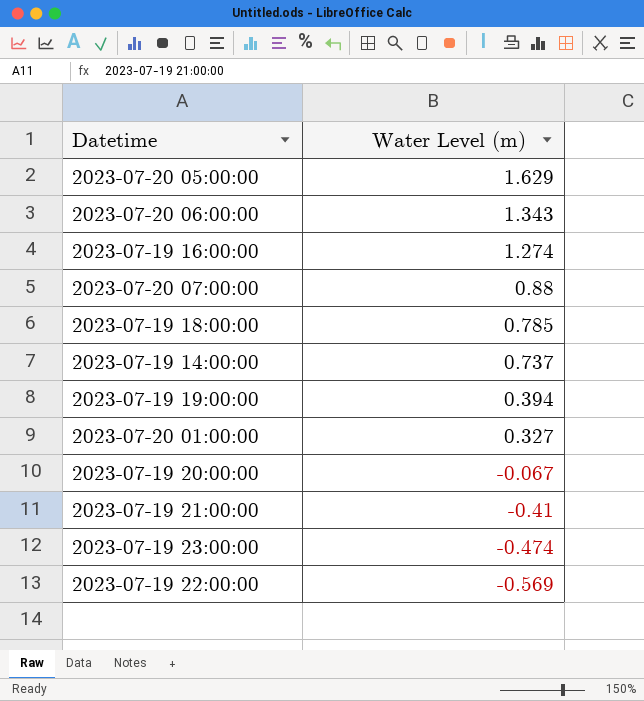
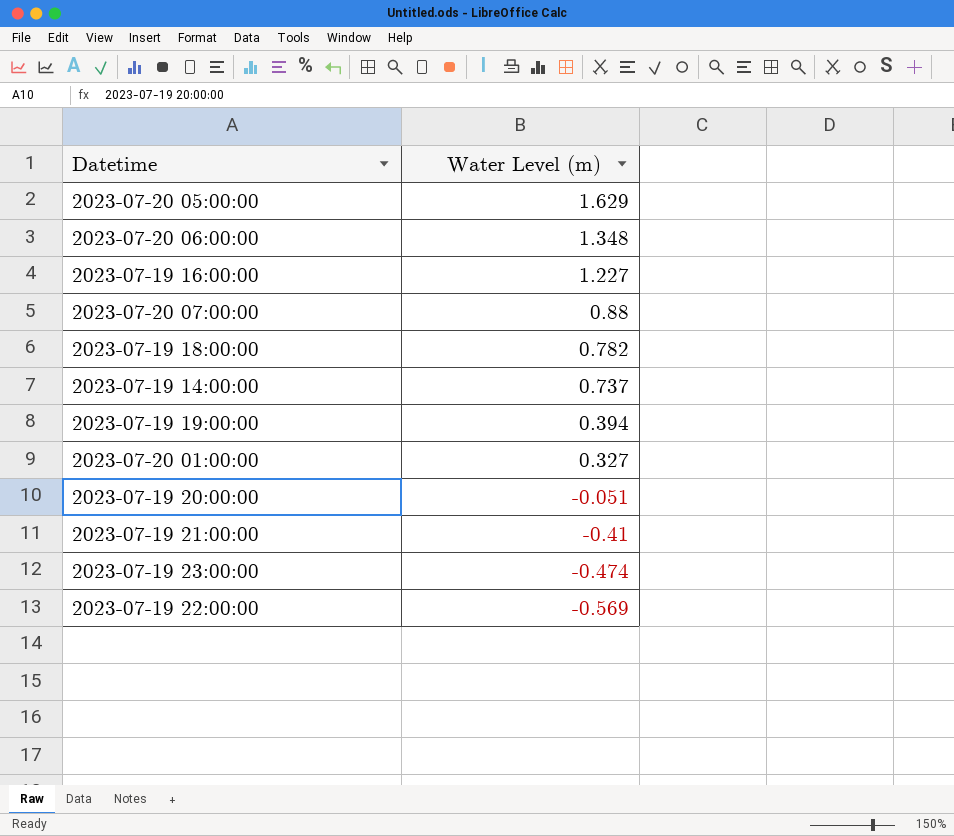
2023-07-20 06:00:00 | Water Level (m): 1.343 -> 1.348
2023-07-19 16:00:00 | Water Level (m): 1.274 -> 1.227
2023-07-19 18:00:00 | Water Level (m): 0.785 -> 0.782
2023-07-19 20:00:00 | Water Level (m): -0.067 -> -0.051

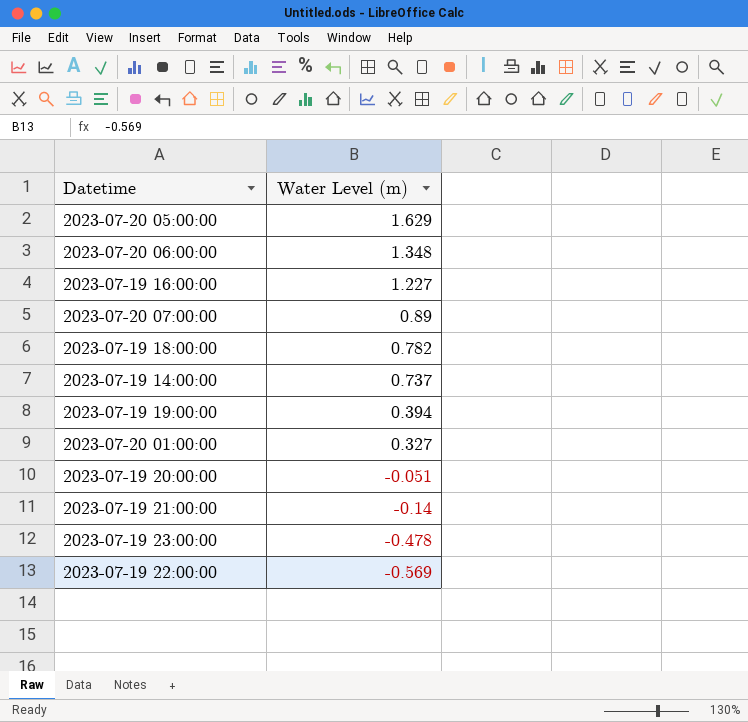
2023-07-20 07:00:00 | Water Level (m): 0.88 -> 0.89
2023-07-19 21:00:00 | Water Level (m): -0.41 -> -0.14
2023-07-19 23:00:00 | Water Level (m): -0.474 -> -0.478

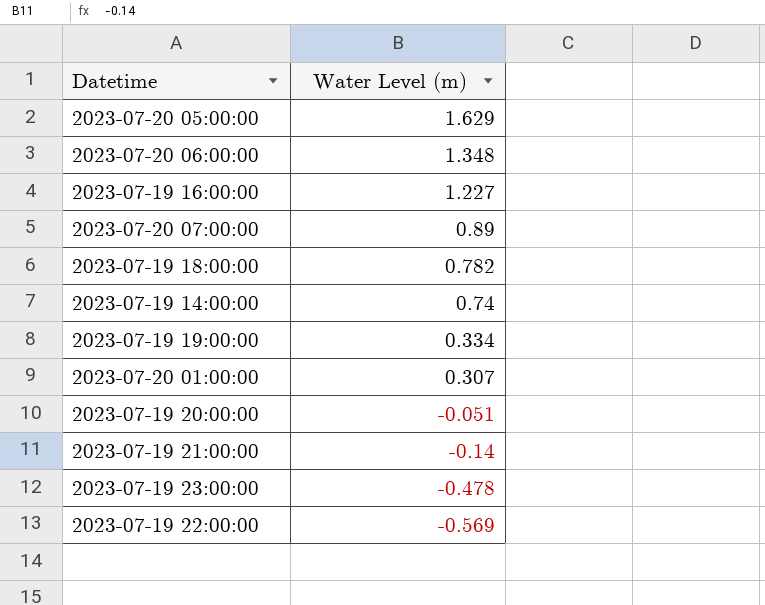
2023-07-19 14:00:00 | Water Level (m): 0.737 -> 0.74
2023-07-19 19:00:00 | Water Level (m): 0.394 -> 0.334
2023-07-20 01:00:00 | Water Level (m): 0.327 -> 0.307

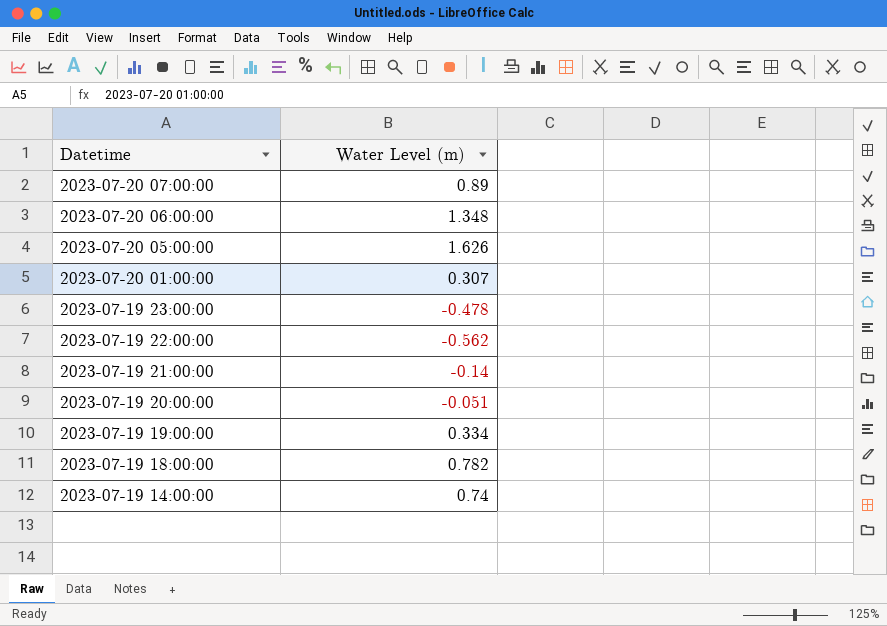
row order: Water Level (m) descending -> Datetime descending
row 2023-07-19 16:00:00: 1.227 -> none
2023-07-20 05:00:00 | Water Level (m): 1.629 -> 1.626
2023-07-19 22:00:00 | Water Level (m): -0.569 -> -0.562

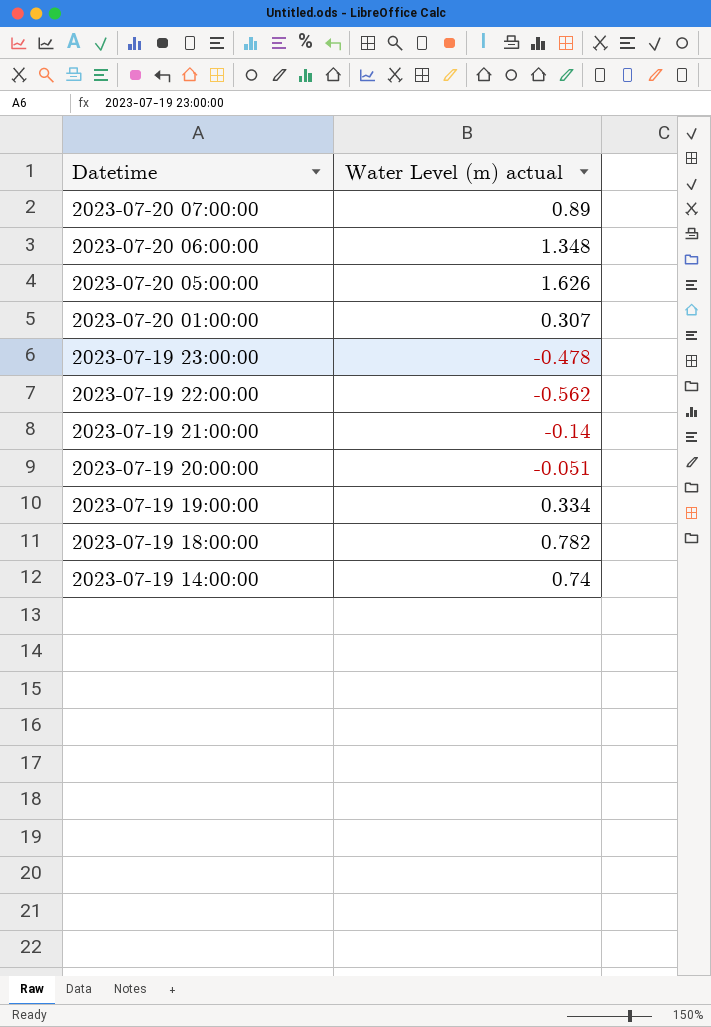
column name: Water Level (m) -> Water Level (m) actual

